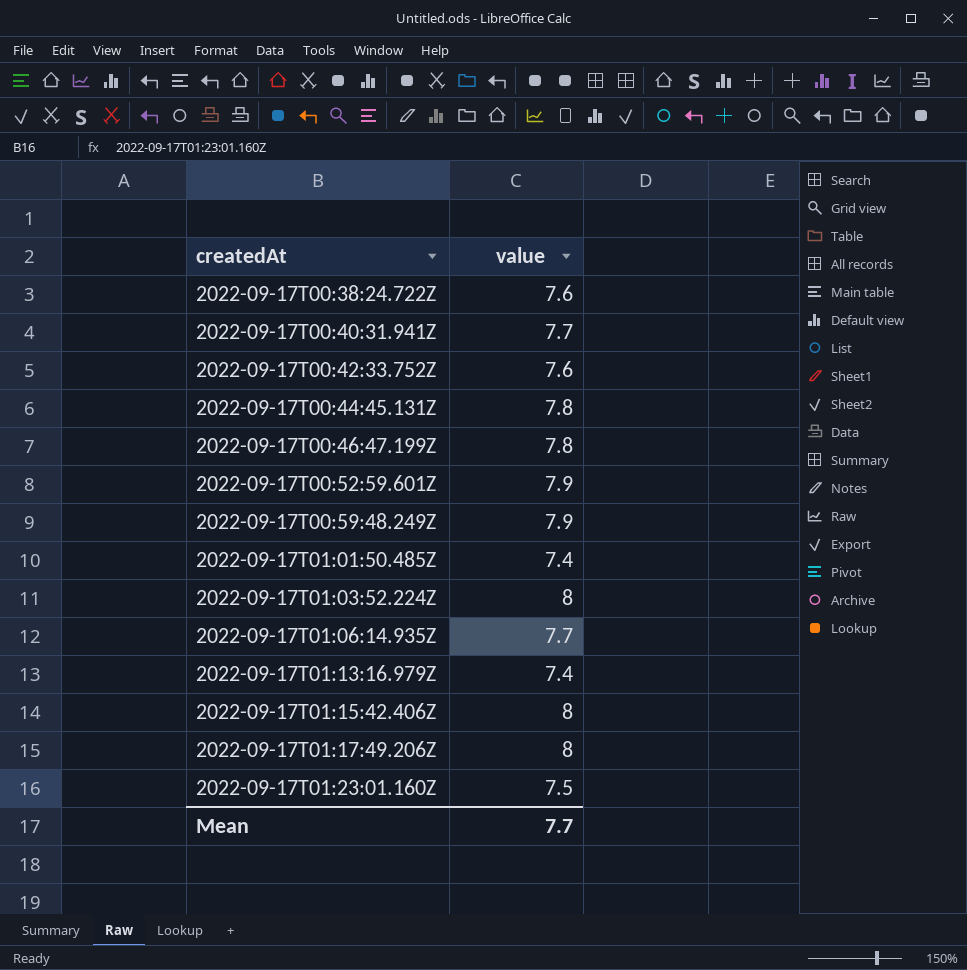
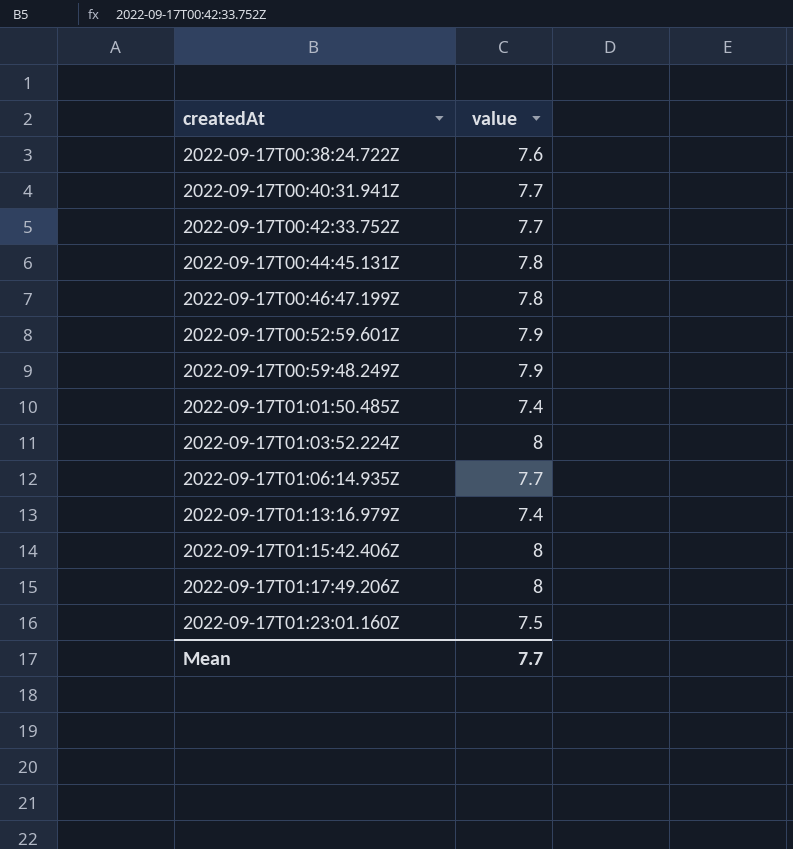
2022-09-17T00:42:33.752Z | value: 7.6 -> 7.7

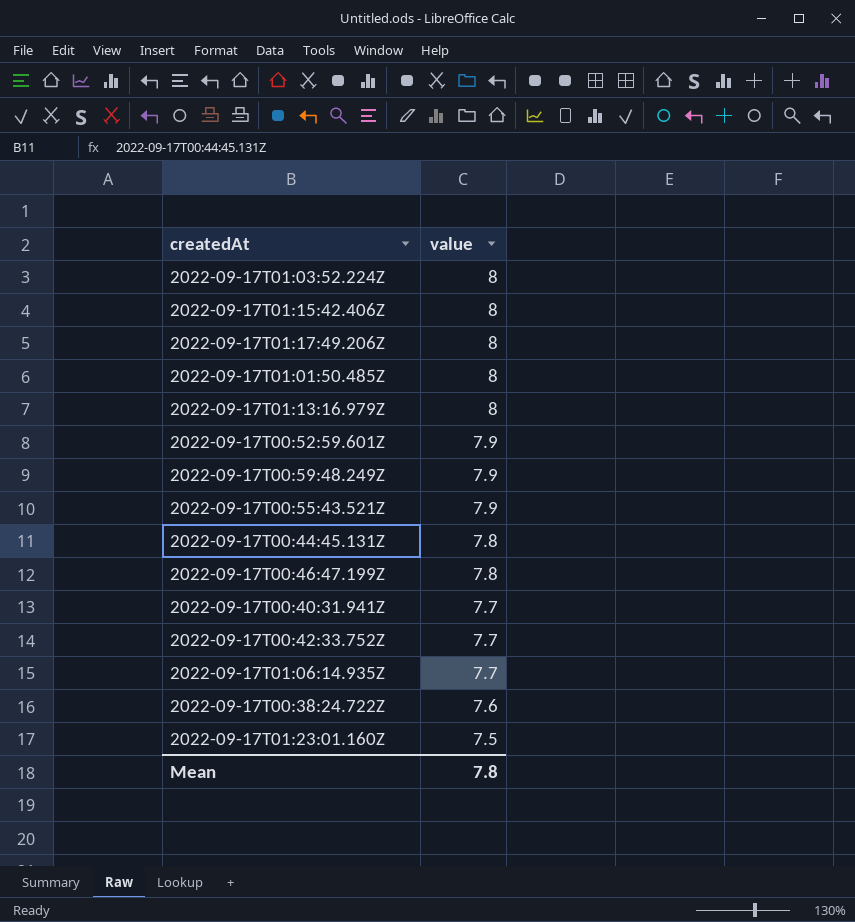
row order: createdAt ascending -> value descending
2022-09-17T01:01:50.485Z | value: 7.4 -> 8
2022-09-17T01:13:16.979Z | value: 7.4 -> 8
row 2022-09-17T00:55:43.521Z: none -> 7.9
Mean | value: 7.7 -> 7.8

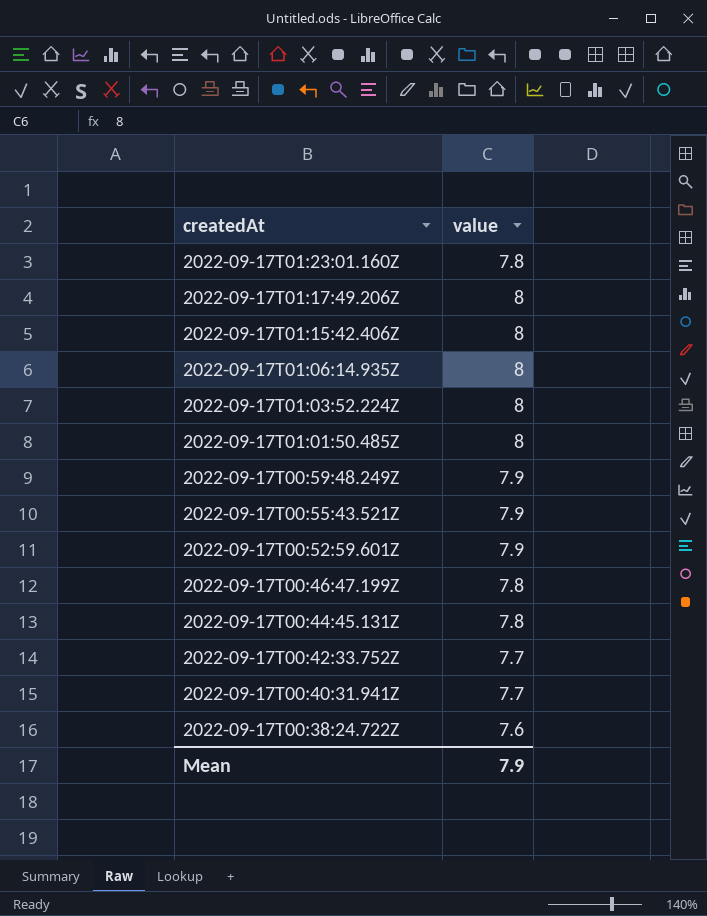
row order: value descending -> createdAt descending
row 2022-09-17T01:13:16.979Z: 8 -> none
2022-09-17T01:23:01.160Z | value: 7.5 -> 7.8
2022-09-17T01:06:14.935Z | value: 7.7 -> 8
Mean | value: 7.8 -> 7.9

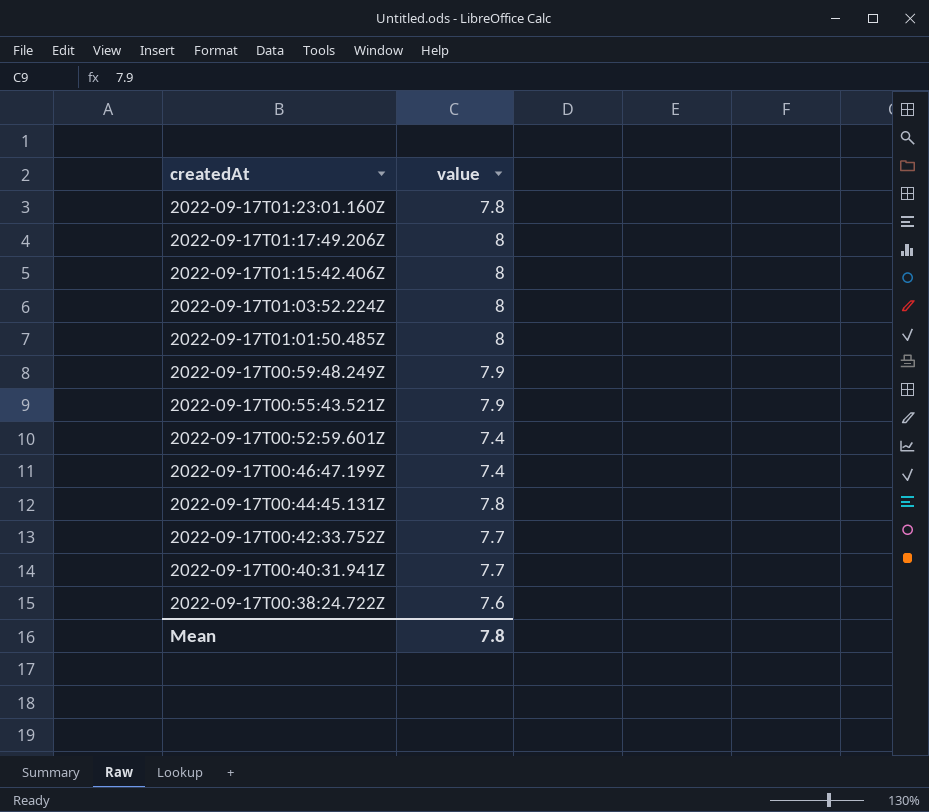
row 2022-09-17T01:06:14.935Z: 8 -> none
2022-09-17T00:52:59.601Z | value: 7.9 -> 7.4
2022-09-17T00:46:47.199Z | value: 7.8 -> 7.4
Mean | value: 7.9 -> 7.8

